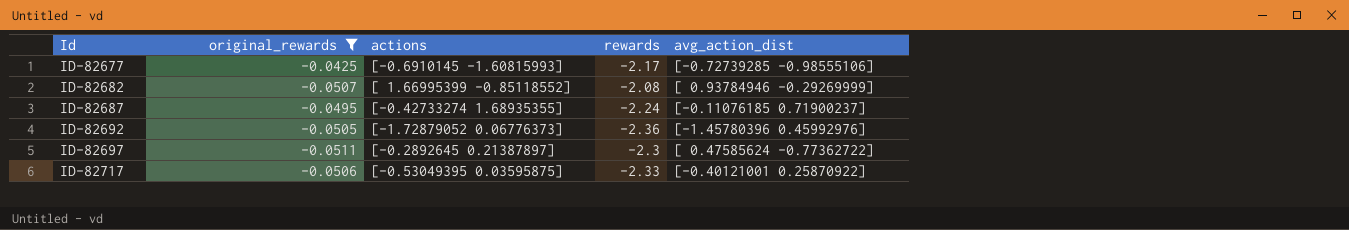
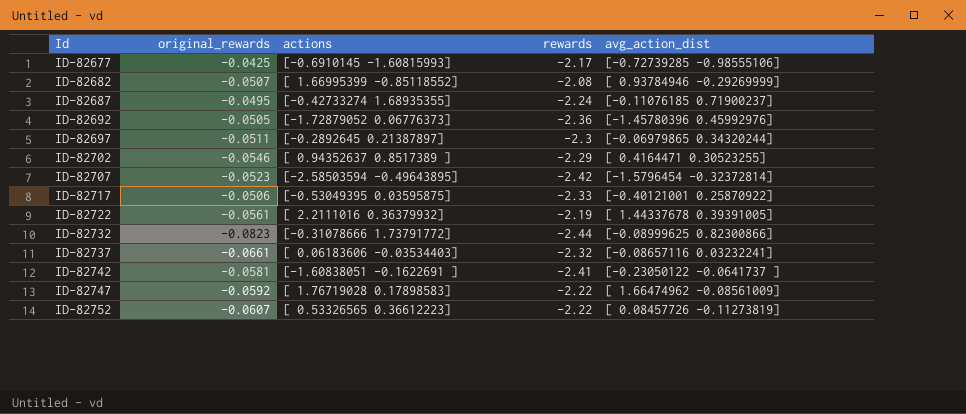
filter: original_rewards >= -0.0511 -> none
ID-82697 | avg_action_dist: [ 0.47585624 -0.77362722] -> [-0.06979865 0.34320244]

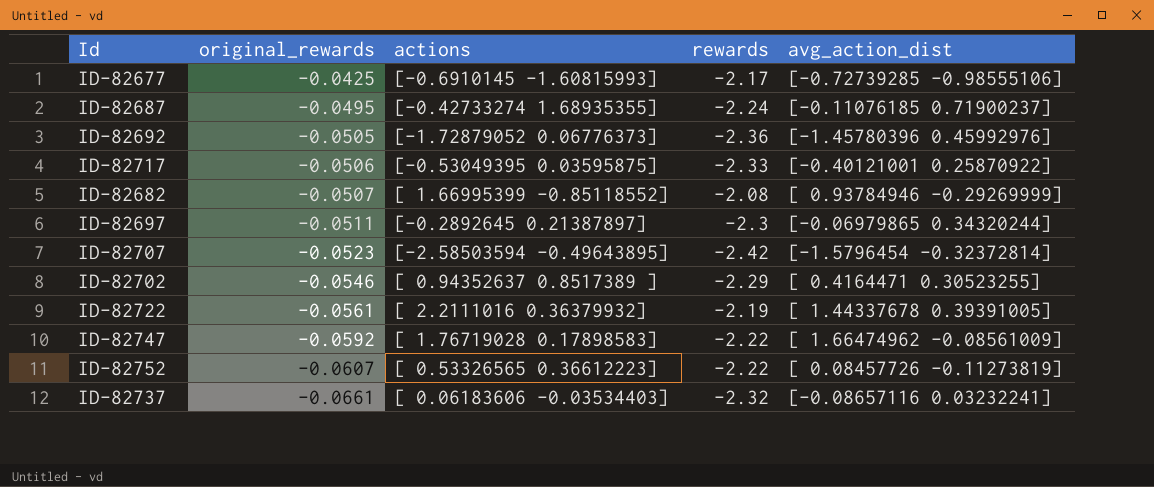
row order: Id ascending -> original_rewards descending
row ID-82732: -0.0823 | [-0.31078666 1.73791772] | -2.44 | [-0.08999625 0.82300866] -> none
row ID-82742: -0.0581 | [-1.60838051 -0.1622691 ] | -2.41 | [-0.23050122 -0.0641737 ] -> none

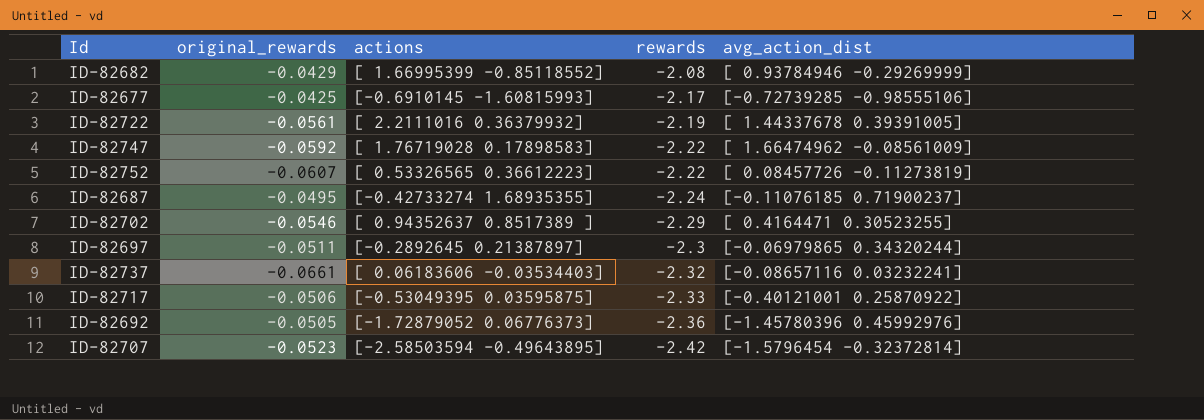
row order: original_rewards descending -> rewards descending
ID-82682 | original_rewards: -0.0507 -> -0.0429

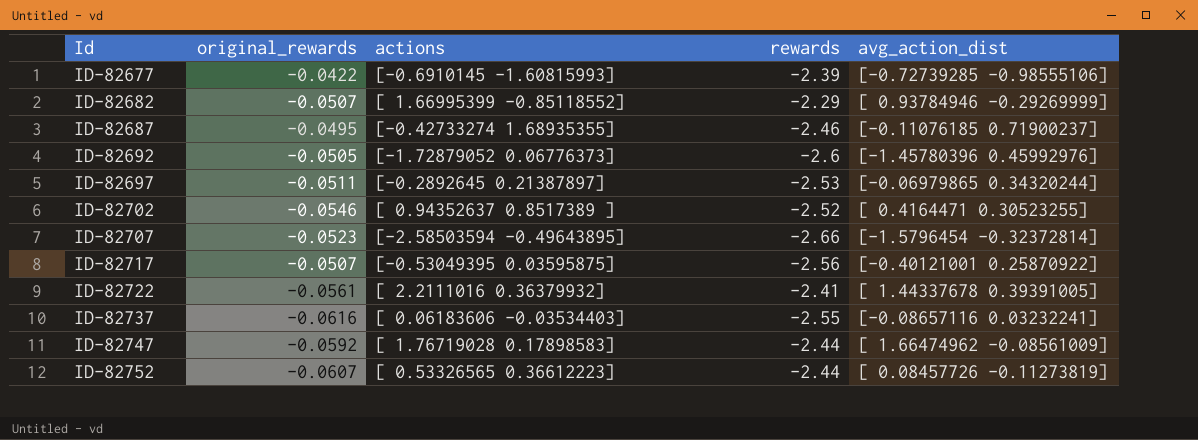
row order: rewards descending -> Id ascending
ID-82677 | original_rewards: -0.0425 -> -0.0422
ID-82677 | rewards: -2.17 -> -2.39
ID-82682 | original_rewards: -0.0429 -> -0.0507
ID-82682 | rewards: -2.08 -> -2.29
ID-82687 | rewards: -2.24 -> -2.46
ID-82692 | rewards: -2.36 -> -2.6
ID-82697 | rewards: -2.3 -> -2.53
ID-82702 | rewards: -2.29 -> -2.52
ID-82707 | rewards: -2.42 -> -2.66
ID-82717 | original_rewards: -0.0506 -> -0.0507
ID-82717 | rewards: -2.33 -> -2.56
ID-82722 | rewards: -2.19 -> -2.41
ID-82737 | original_rewards: -0.0661 -> -0.0616
ID-82737 | rewards: -2.32 -> -2.55
ID-82747 | rewards: -2.22 -> -2.44
ID-82752 | rewards: -2.22 -> -2.44

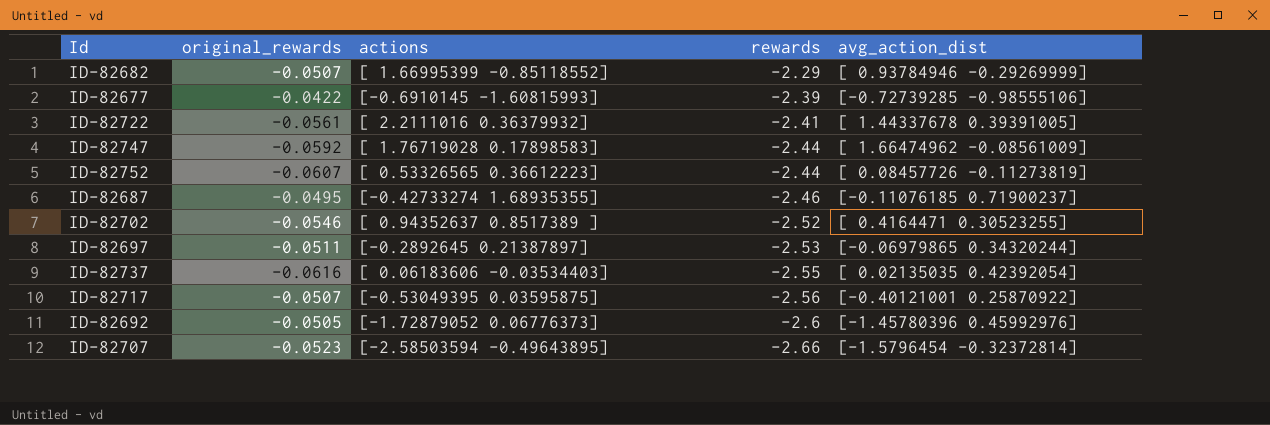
row order: Id ascending -> rewards descending
ID-82737 | avg_action_dist: [-0.08657116 0.03232241] -> [ 0.02135035 0.42392054]

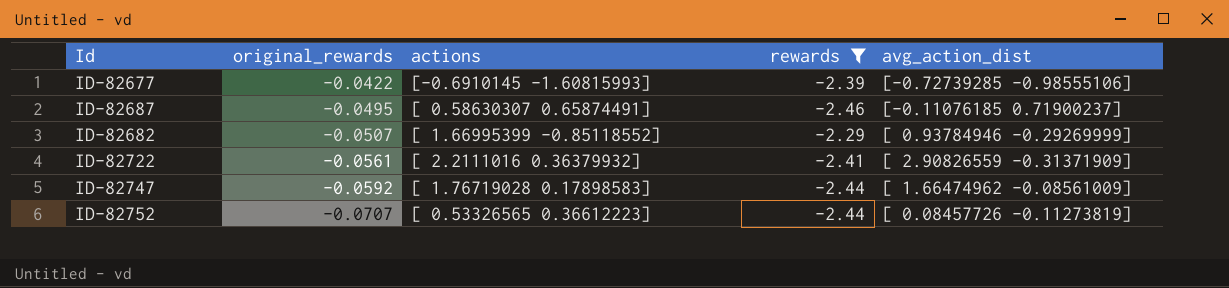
filter: none -> rewards >= -2.46
row order: rewards descending -> original_rewards descending
ID-82687 | actions: [-0.42733274 1.68935355] -> [ 0.58630307 0.65874491]
ID-82722 | avg_action_dist: [ 1.44337678 0.39391005] -> [ 2.90826559 -0.31371909]
ID-82752 | original_rewards: -0.0607 -> -0.0707

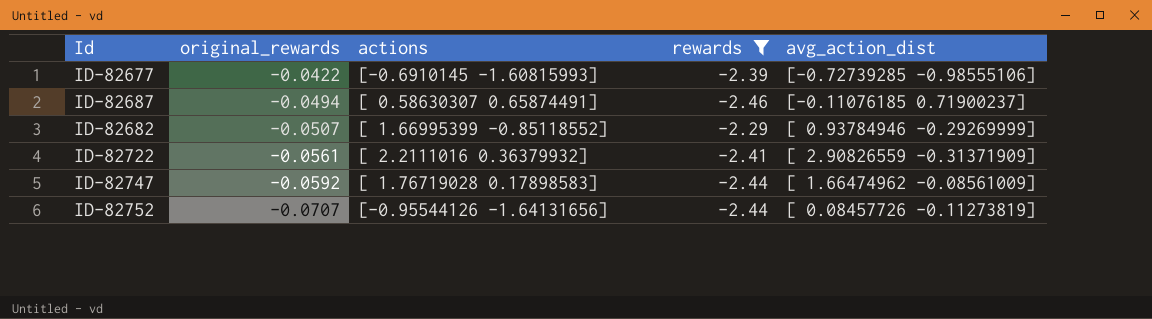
ID-82687 | original_rewards: -0.0495 -> -0.0494
ID-82752 | actions: [ 0.53326565 0.36612223] -> [-0.95544126 -1.64131656]

